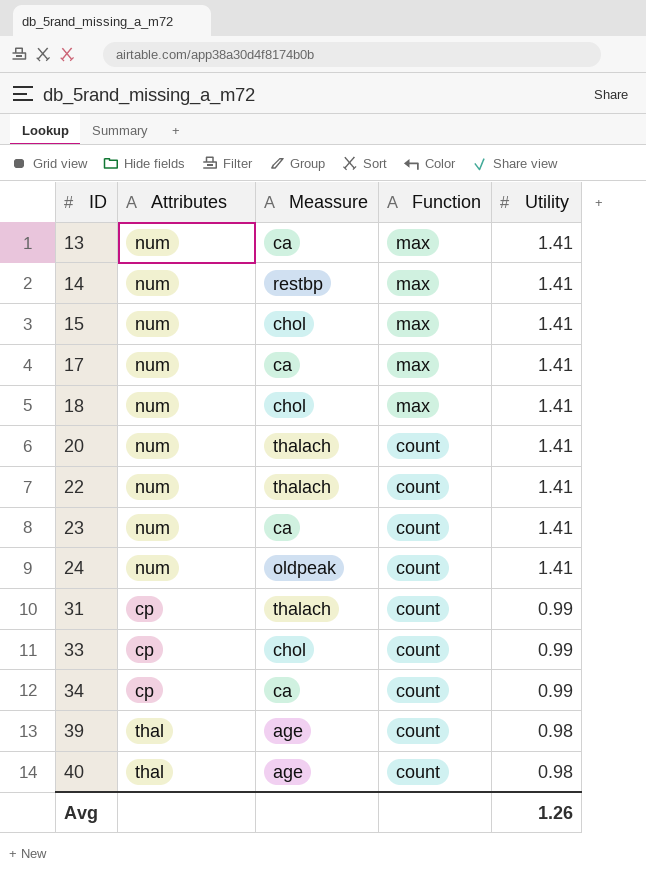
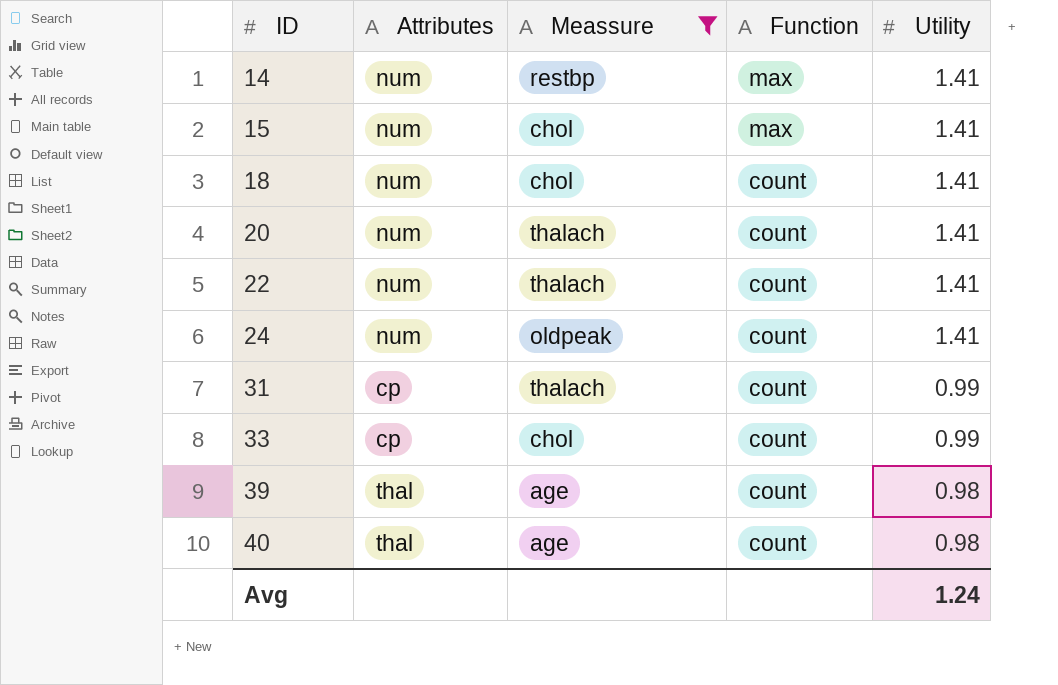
filter: none -> Meassure != ca
18 | Function: max -> count
Avg | Utility: 1.26 -> 1.24

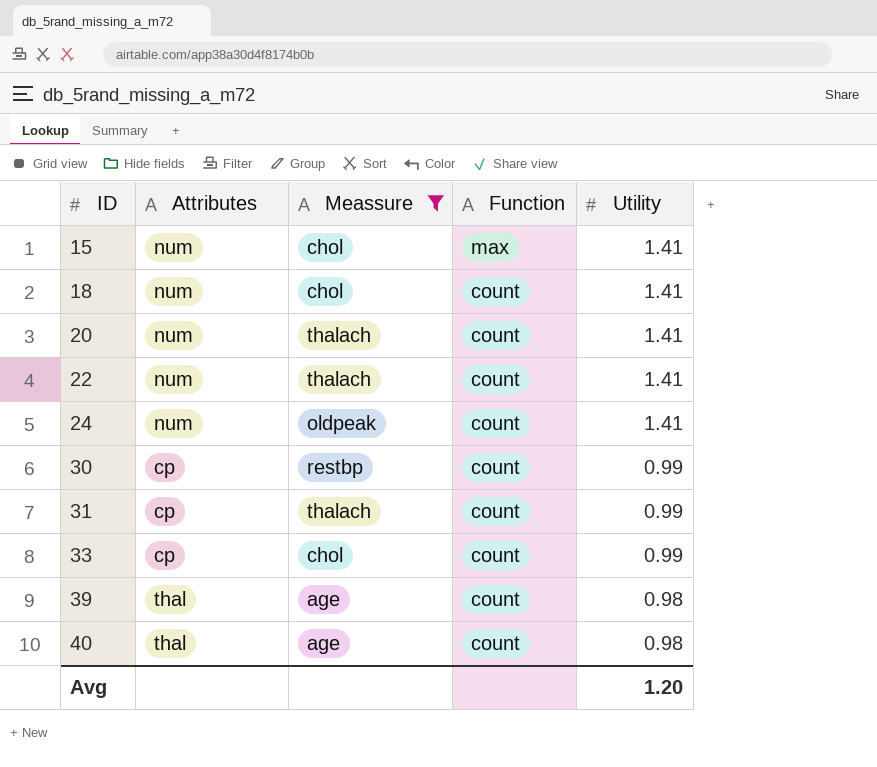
row 14: num | restbp | max | 1.41 -> none
row 30: none -> cp | restbp | count | 0.99
Avg | Utility: 1.24 -> 1.20

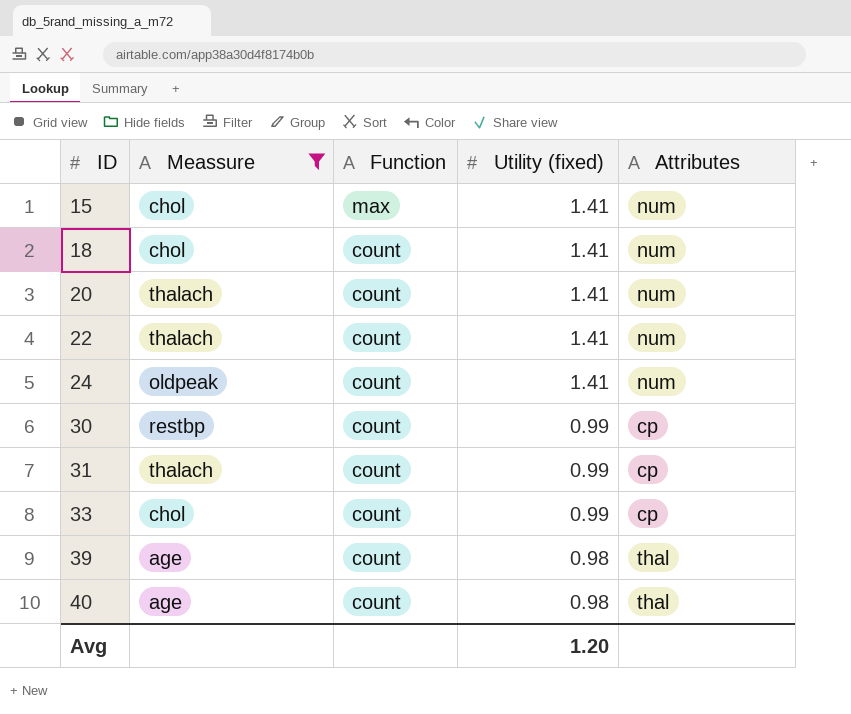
column name: Utility -> Utility (fixed)
column Attributes | position: 2 -> 5

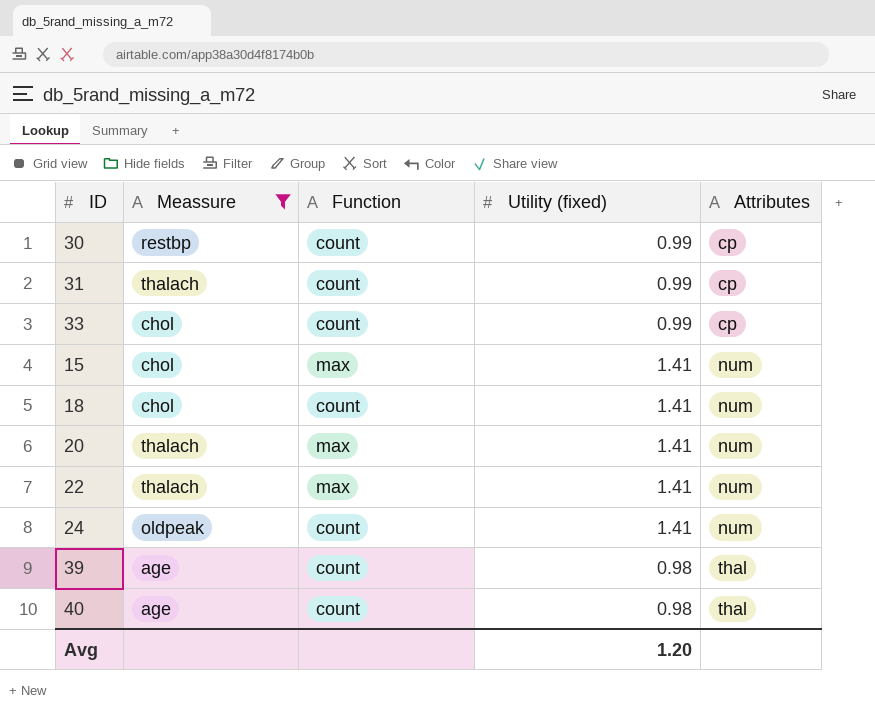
row order: ID ascending -> Attributes ascending
20 | Function: count -> max
22 | Function: count -> max

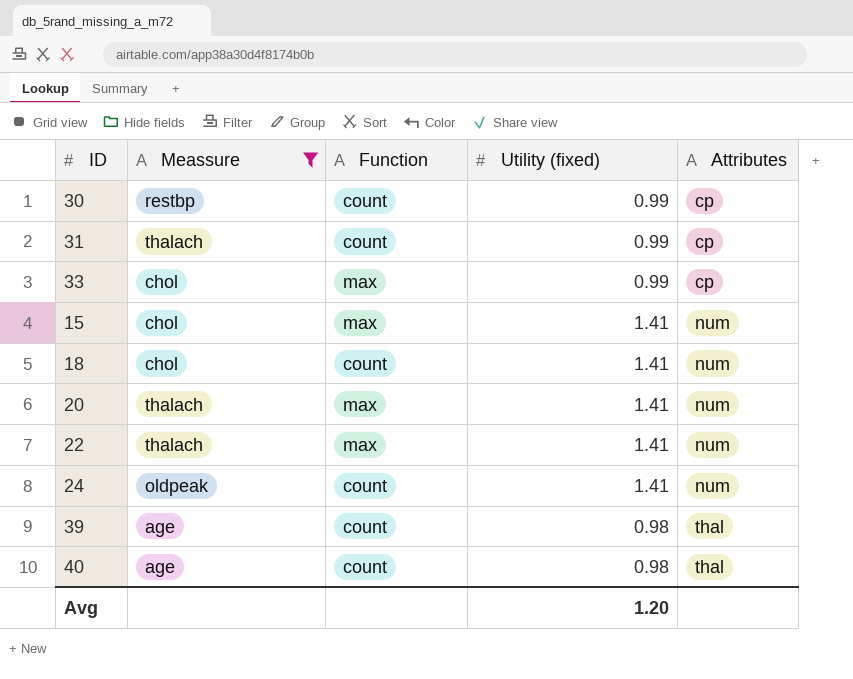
33 | Function: count -> max

